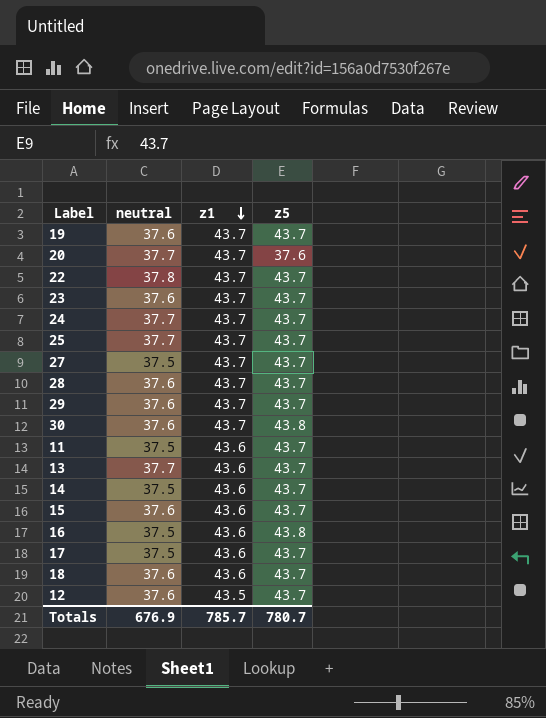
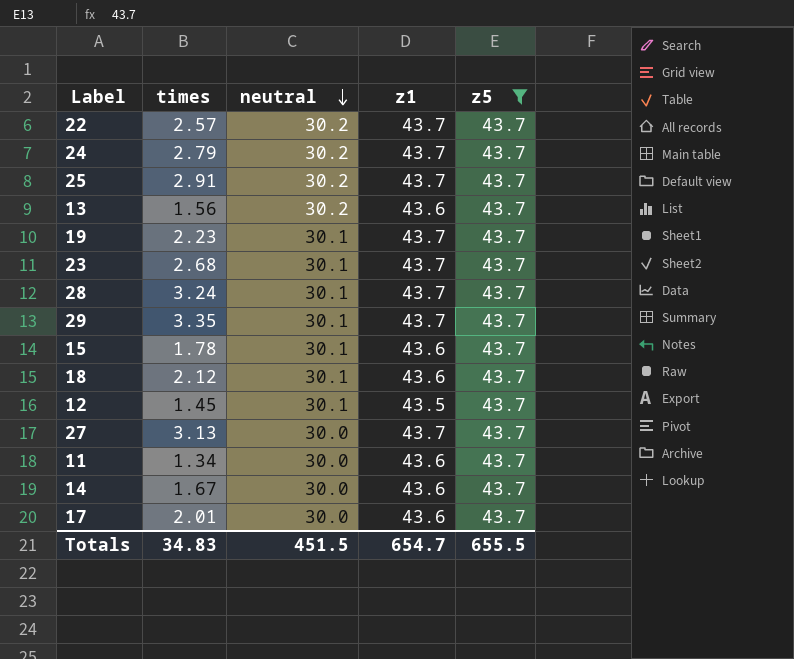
filter: none -> z5 = 43.7
row order: z1 descending -> neutral descending
column times | position: none -> 2
22 | neutral: 37.8 -> 30.2
24 | neutral: 37.7 -> 30.2
25 | neutral: 37.7 -> 30.2
13 | neutral: 37.7 -> 30.2
19 | neutral: 37.6 -> 30.1
23 | neutral: 37.6 -> 30.1
28 | neutral: 37.6 -> 30.1
29 | neutral: 37.6 -> 30.1
15 | neutral: 37.6 -> 30.1
18 | neutral: 37.6 -> 30.1
12 | neutral: 37.6 -> 30.1
27 | neutral: 37.5 -> 30.0
11 | neutral: 37.5 -> 30.0
14 | neutral: 37.5 -> 30.0
17 | neutral: 37.5 -> 30.0
Totals | neutral: 676.9 -> 451.5
Totals | z1: 785.7 -> 654.7
Totals | z5: 780.7 -> 655.5

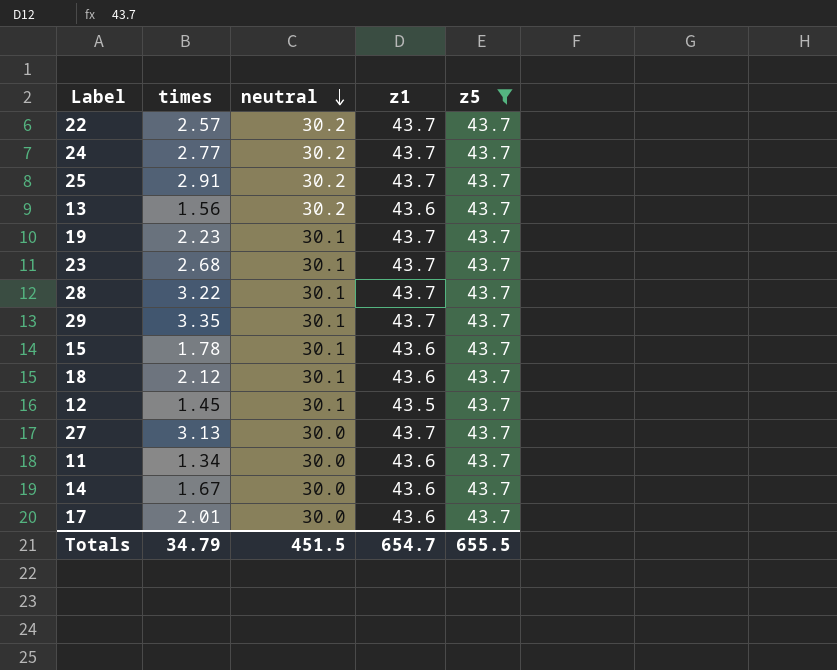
24 | times: 2.79 -> 2.77
28 | times: 3.24 -> 3.22
Totals | times: 34.83 -> 34.79

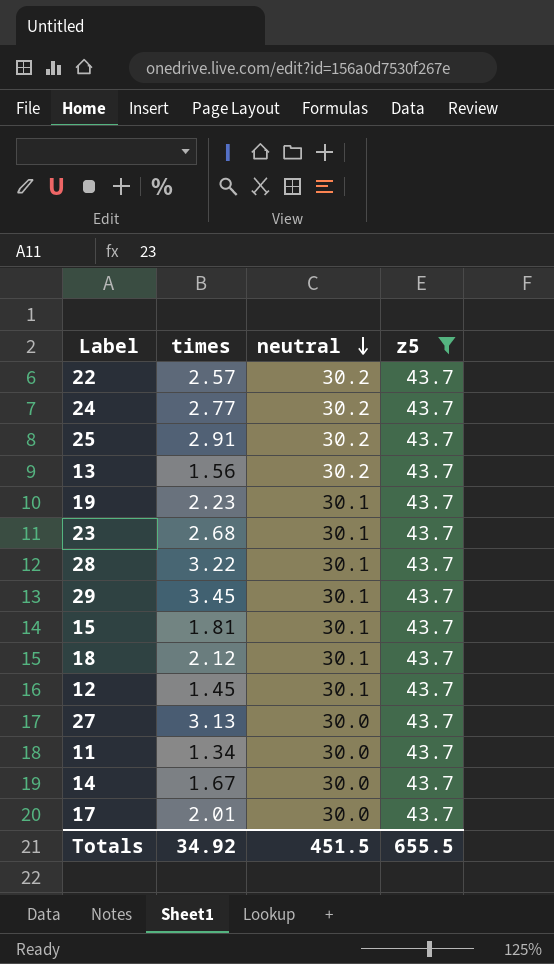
column z1 | position: 4 -> none
29 | times: 3.35 -> 3.45
15 | times: 1.78 -> 1.81
Totals | times: 34.79 -> 34.92

